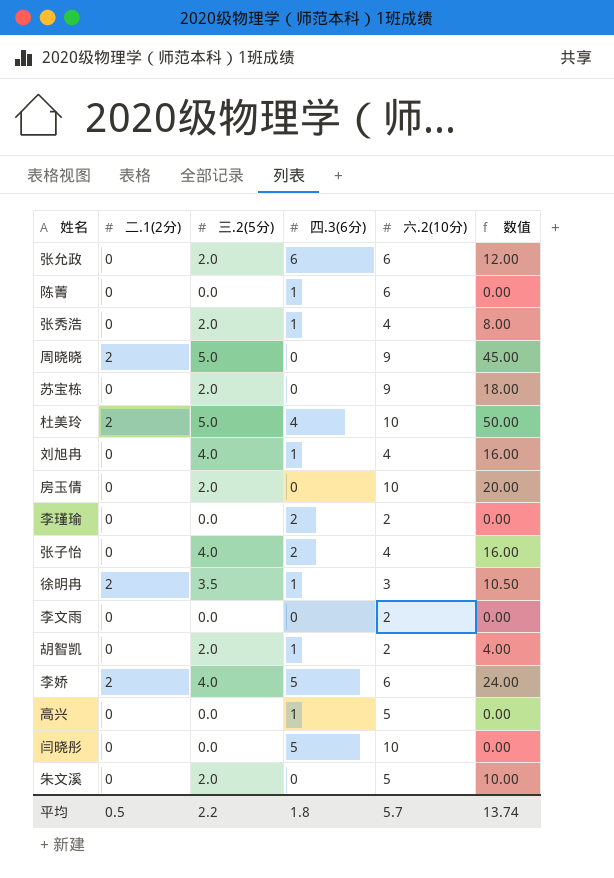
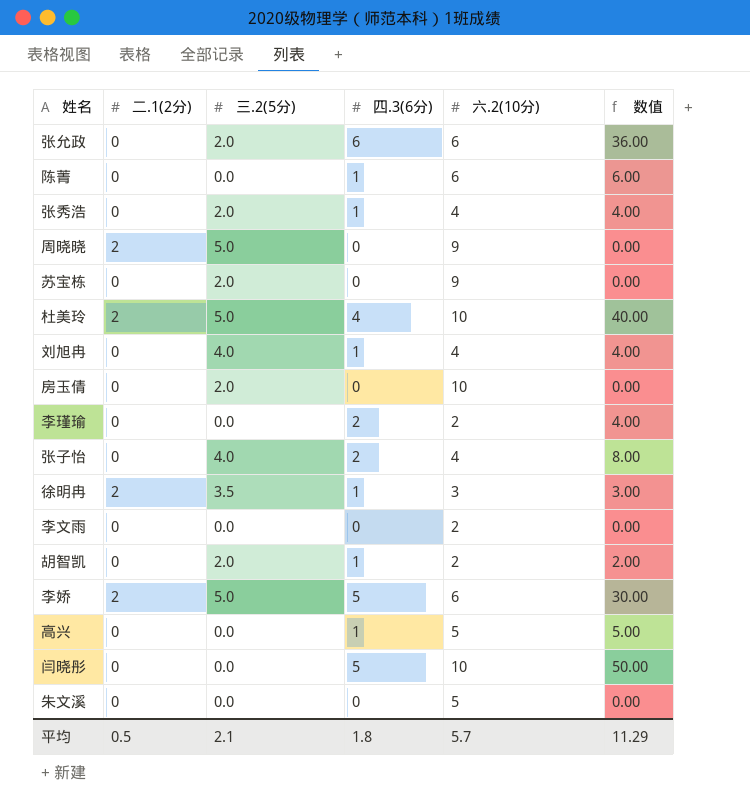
column 数值 | formula: [三.2(5分)] * [六.2(10分)] -> [四.3(6分)] * [六.2(10分)]
李娇 | 三.2(5分): 4.0 -> 5.0
朱文溪 | 三.2(5分): 2.0 -> 0.0
平均 | 三.2(5分): 2.2 -> 2.1
平均 | 数值: 13.74 -> 11.29

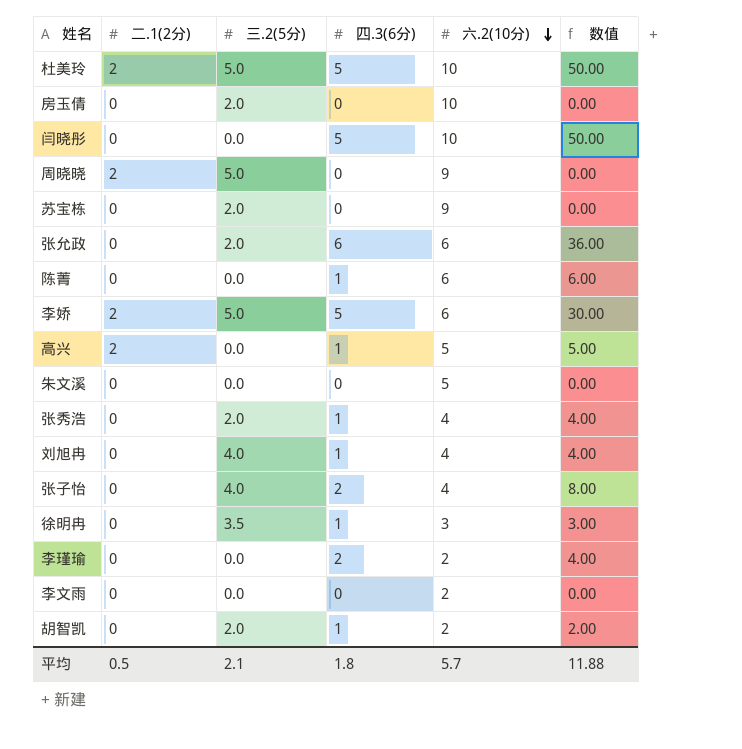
row order: none -> 六.2(10分) descending
杜美玲 | 四.3(6分): 4 -> 5
杜美玲 | 数值: 40.00 -> 50.00
高兴 | 二.1(2分): 0 -> 2
徐明冉 | 二.1(2分): 2 -> 0
平均 | 数值: 11.29 -> 11.88

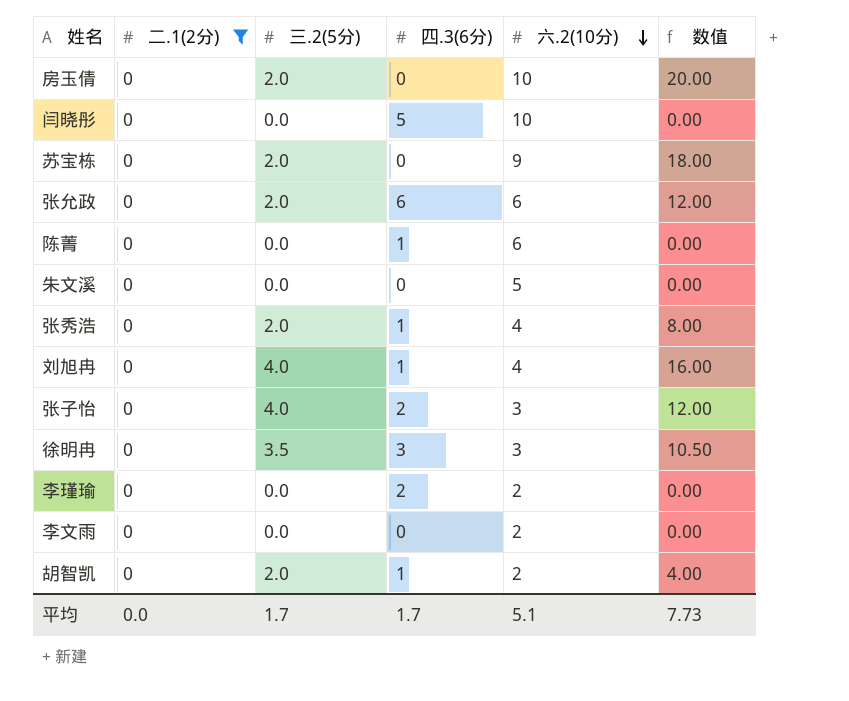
filter: none -> 二.1(2分) = 0
column 数值 | formula: [四.3(6分)] * [六.2(10分)] -> [三.2(5分)] * [六.2(10分)]
张子怡 | 六.2(10分): 4 -> 3
徐明冉 | 四.3(6分): 1 -> 3
平均 | 二.1(2分): 0.5 -> 0.0
平均 | 三.2(5分): 2.1 -> 1.7
平均 | 四.3(6分): 1.8 -> 1.7
平均 | 六.2(10分): 5.7 -> 5.1
平均 | 数值: 11.88 -> 7.73

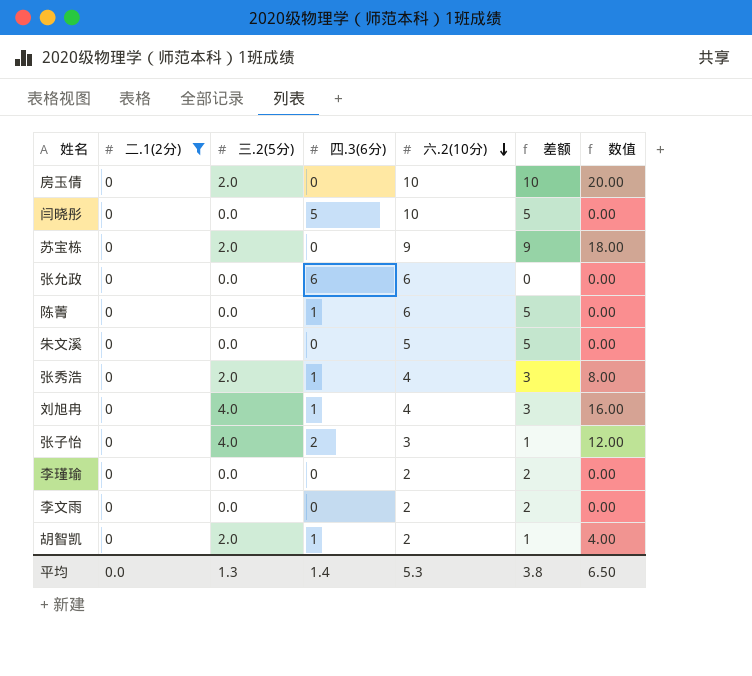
column 差额 | formula: none -> [六.2(10分)] - [四.3(6分)]
row 徐明冉: 0 | 3.5 | 3 | 3 | 10.50 -> none
张允政 | 三.2(5分): 2.0 -> 0.0
张允政 | 数值: 12.00 -> 0.00
李瑾瑜 | 四.3(6分): 2 -> 0
平均 | 三.2(5分): 1.7 -> 1.3
平均 | 四.3(6分): 1.7 -> 1.4
平均 | 六.2(10分): 5.1 -> 5.3
平均 | 数值: 7.73 -> 6.50

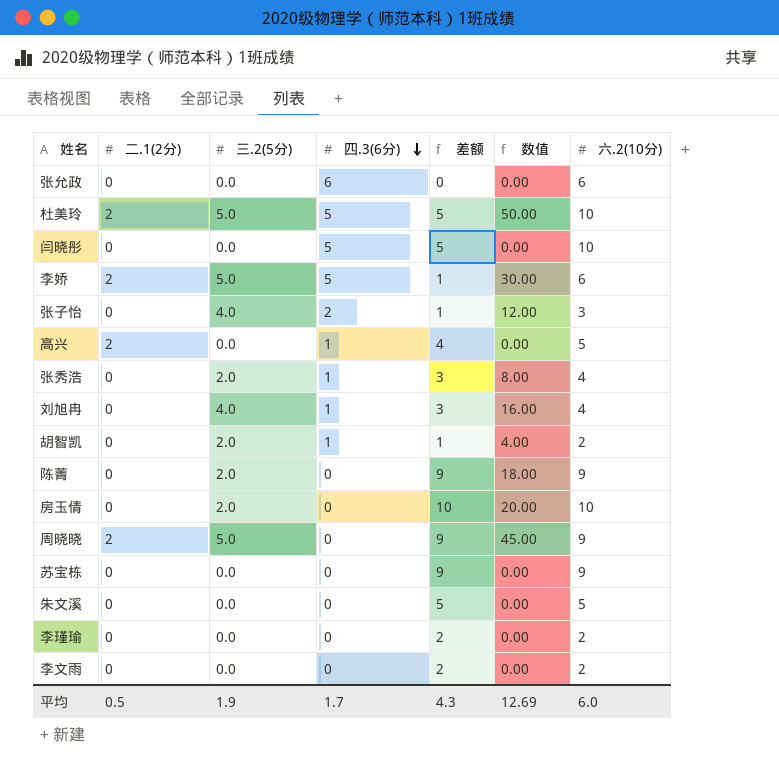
filter: 二.1(2分) = 0 -> none
row order: 六.2(10分) descending -> 四.3(6分) descending
column 六.2(10分) | position: 5 -> 7
陈菁 | 三.2(5分): 0.0 -> 2.0
陈菁 | 四.3(6分): 1 -> 0
陈菁 | 差额: 5 -> 9
陈菁 | 数值: 0.00 -> 18.00
陈菁 | 六.2(10分): 6 -> 9
苏宝栋 | 三.2(5分): 2.0 -> 0.0
苏宝栋 | 数值: 18.00 -> 0.00
平均 | 二.1(2分): 0.0 -> 0.5
平均 | 三.2(5分): 1.3 -> 1.9
平均 | 四.3(6分): 1.4 -> 1.7
平均 | 差额: 3.8 -> 4.3
平均 | 数值: 6.50 -> 12.69
平均 | 六.2(10分): 5.3 -> 6.0

